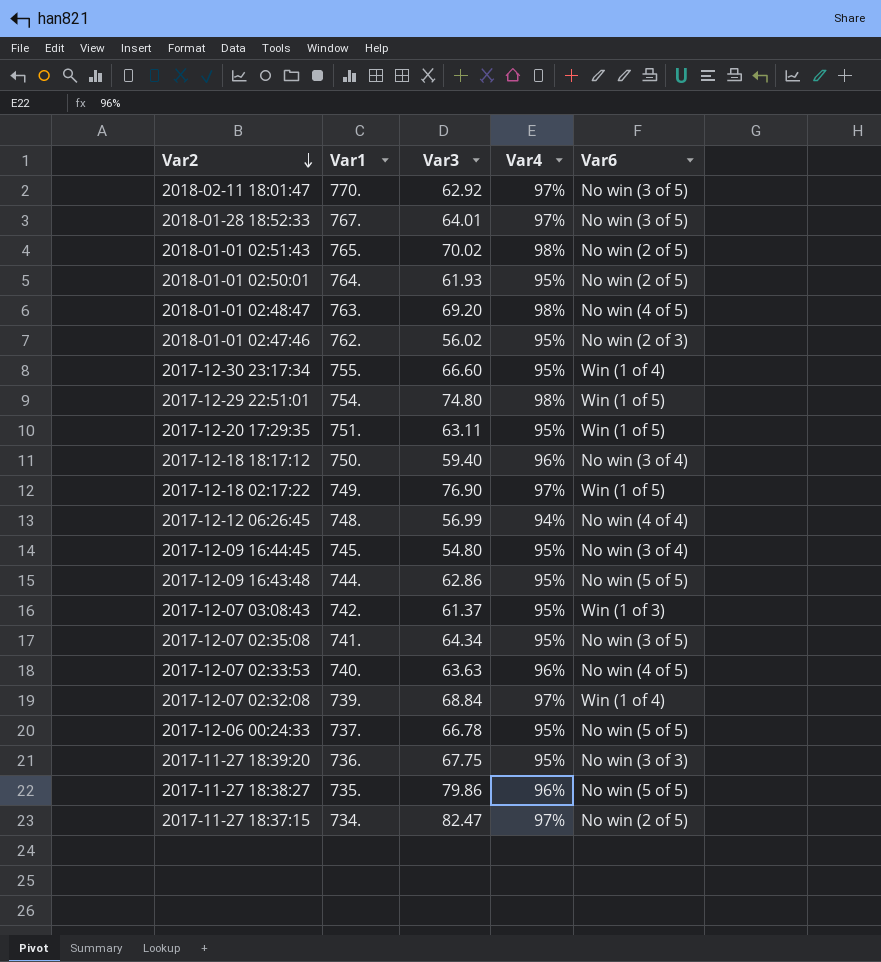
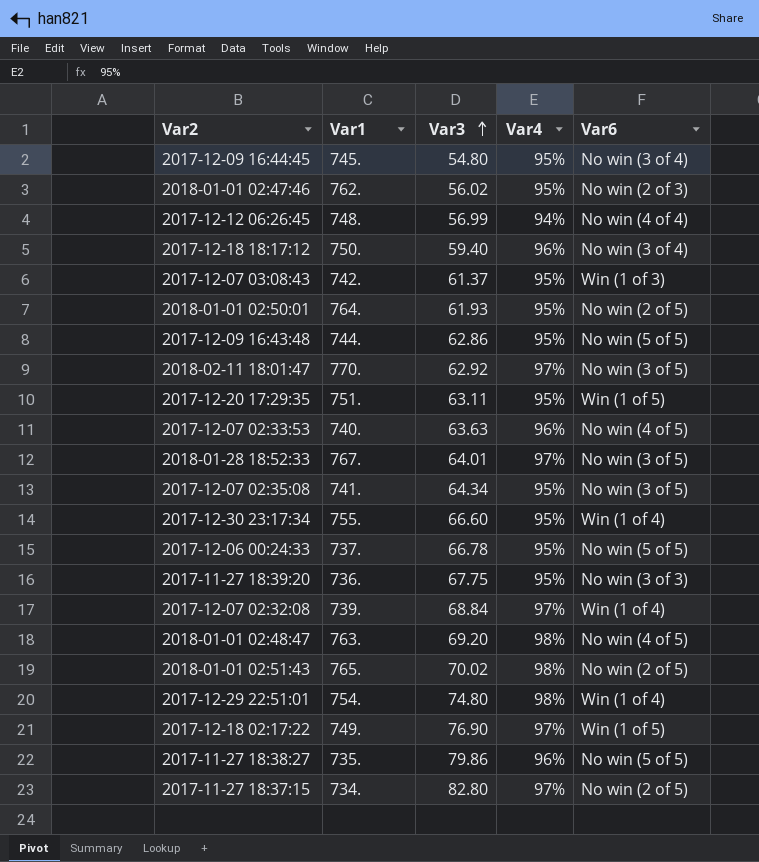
row order: Var2 descending -> Var3 ascending
2017-12-29 22:51:01 | Var6: Win (1 of 5) -> Win (1 of 4)
2017-11-27 18:37:15 | Var3: 82.47 -> 82.80

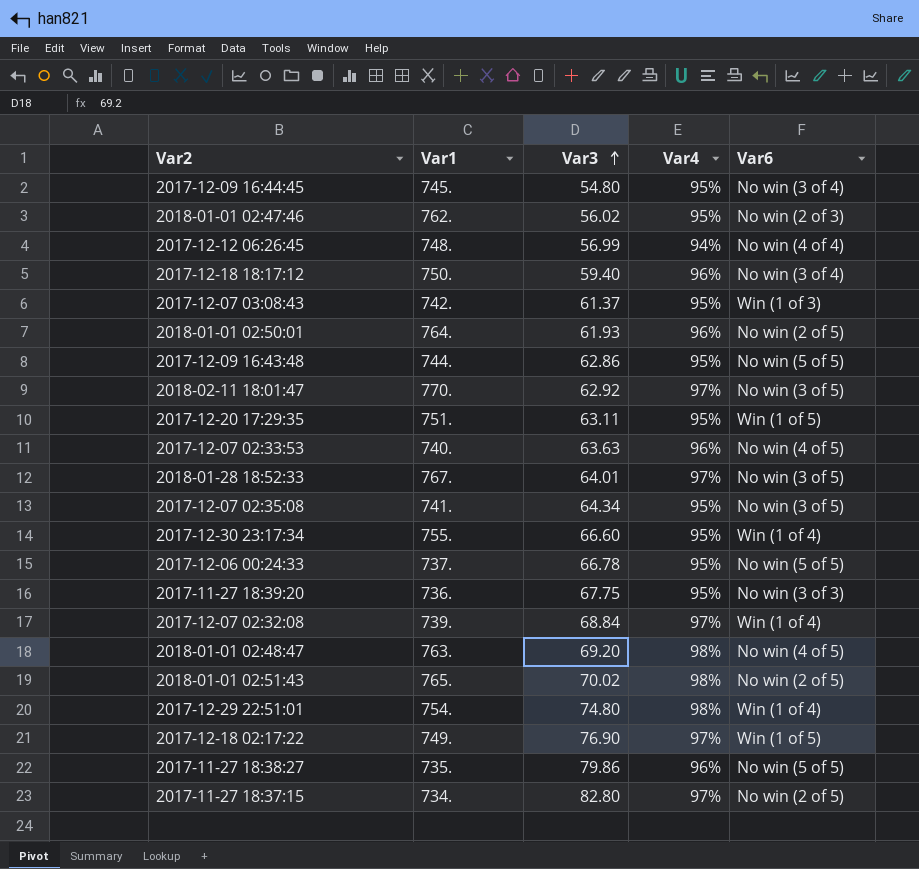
2018-01-01 02:50:01 | Var4: 95% -> 96%

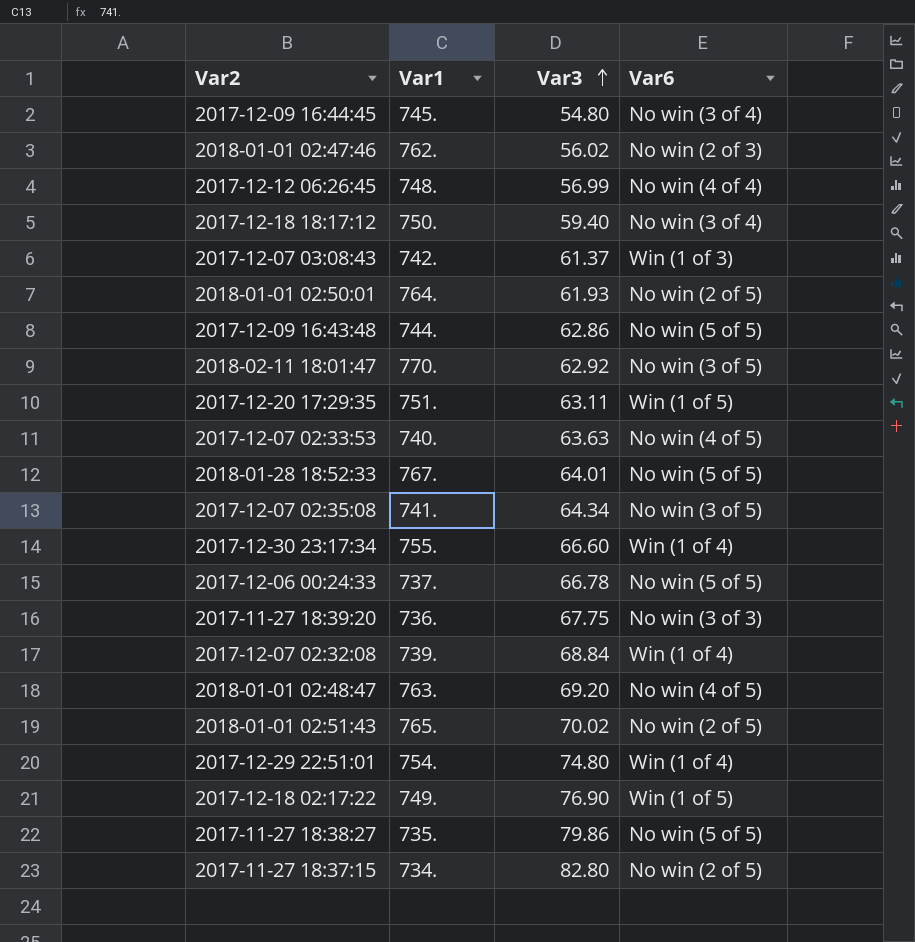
column Var4 | position: 4 -> none
2018-01-28 18:52:33 | Var6: No win (3 of 5) -> No win (5 of 5)

